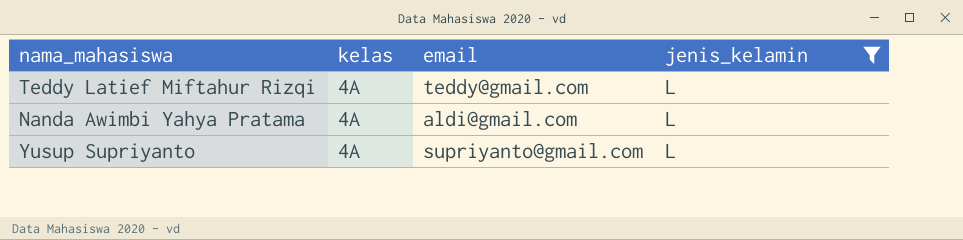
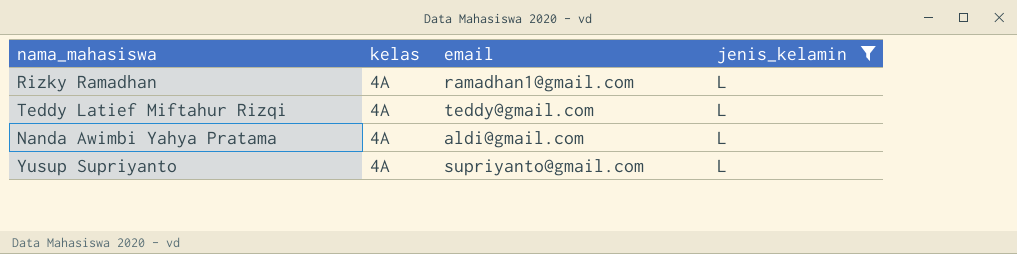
row Rizky Ramadhan: none -> 4A | ramadhan1@gmail.com | L

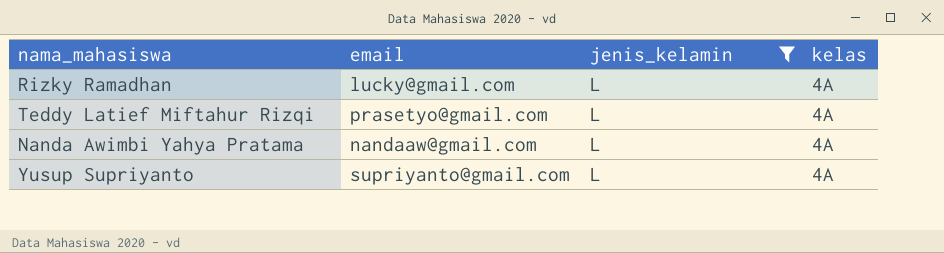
column kelas | position: 2 -> 4
Rizky Ramadhan | email: ramadhan1@gmail.com -> lucky@gmail.com
Teddy Latief Miftahur Rizqi | email: teddy@gmail.com -> prasetyo@gmail.com
Nanda Awimbi Yahya Pratama | email: aldi@gmail.com -> nandaaw@gmail.com

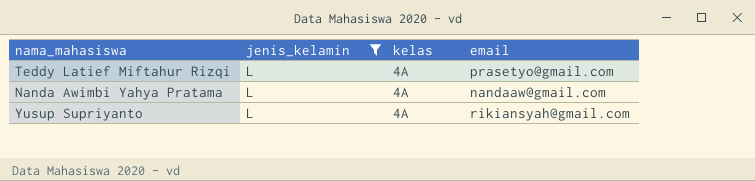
column email | position: 2 -> 4
row Rizky Ramadhan: lucky@gmail.com | L | 4A -> none
Yusup Supriyanto | email: supriyanto@gmail.com -> rikiansyah@gmail.com

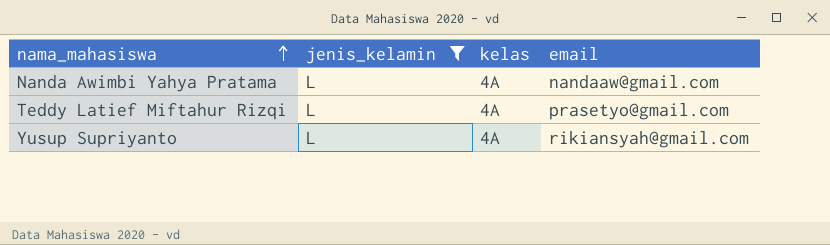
row order: none -> nama_mahasiswa ascending

